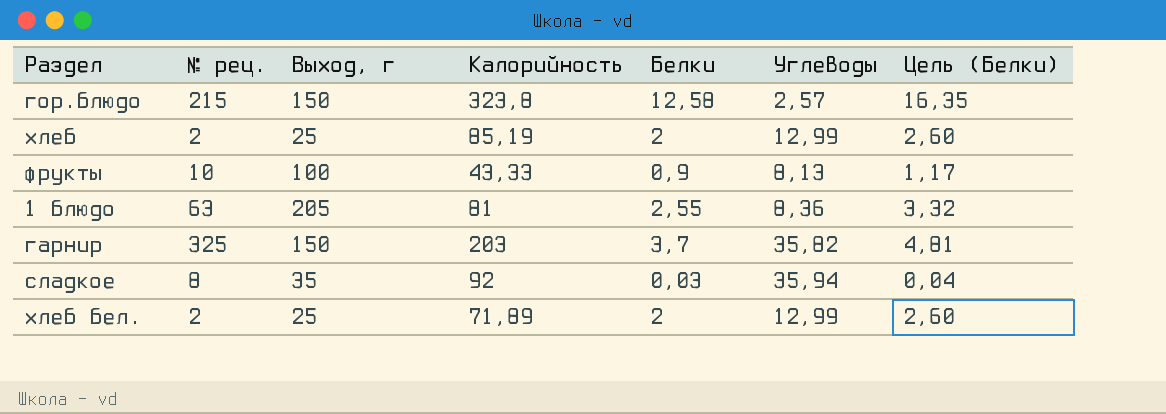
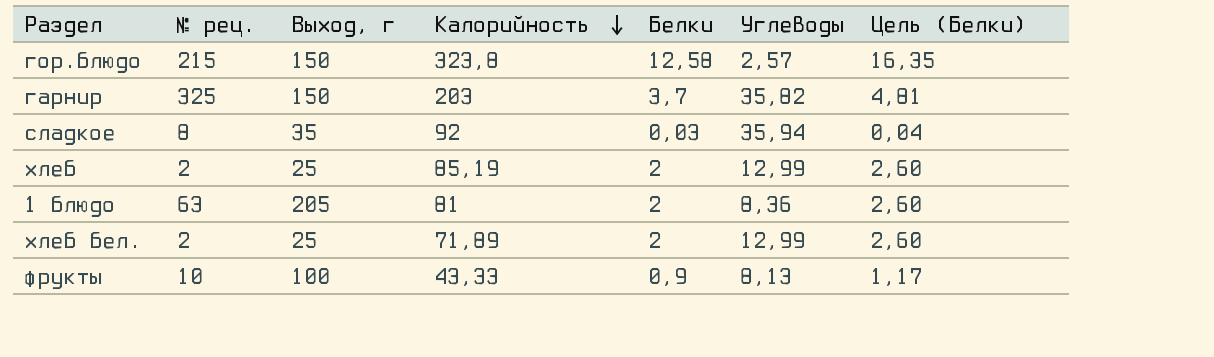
row order: none -> Калорийность descending
1 блюдо | Белки: 2,55 -> 2
1 блюдо | Цель (Белки): 3,32 -> 2,60

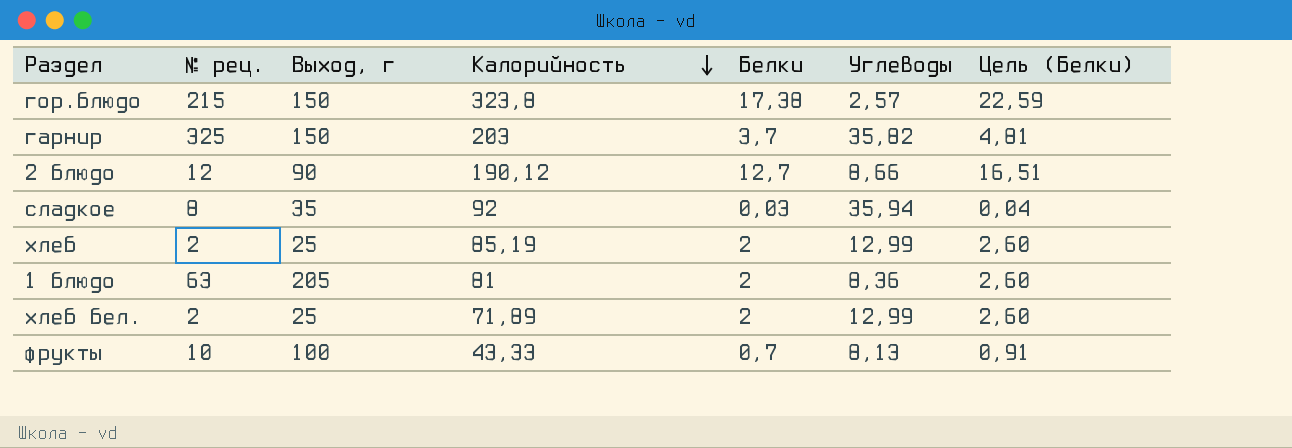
гор.блюдо | Белки: 12,58 -> 17,38
гор.блюдо | Цель (Белки): 16,35 -> 22,59
row 2 блюдо: none -> 12 | 90 | 190,12 | 12,7 | 8,66 | 16,51
фрукты | Белки: 0,9 -> 0,7
фрукты | Цель (Белки): 1,17 -> 0,91

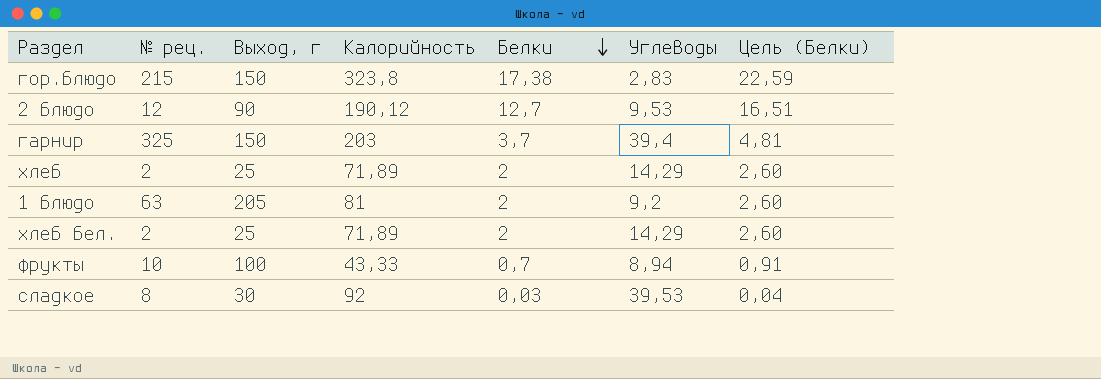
row order: Калорийность descending -> Белки descending
гор.блюдо | Углеводы: 2,57 -> 2,83
2 блюдо | Углеводы: 8,66 -> 9,53
гарнир | Углеводы: 35,82 -> 39,4
хлеб | Калорийность: 85,19 -> 71,89
хлеб | Углеводы: 12,99 -> 14,29
1 блюдо | Углеводы: 8,36 -> 9,2
хлеб бел. | Углеводы: 12,99 -> 14,29
фрукты | Углеводы: 8,13 -> 8,94
сладкое | Выход, г: 35 -> 30
сладкое | Углеводы: 35,94 -> 39,53

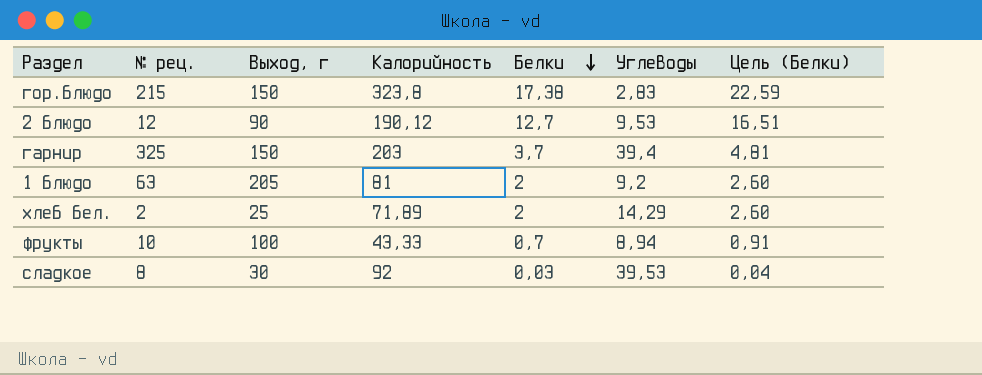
row хлеб: 2 | 25 | 71,89 | 2 | 14,29 | 2,60 -> none

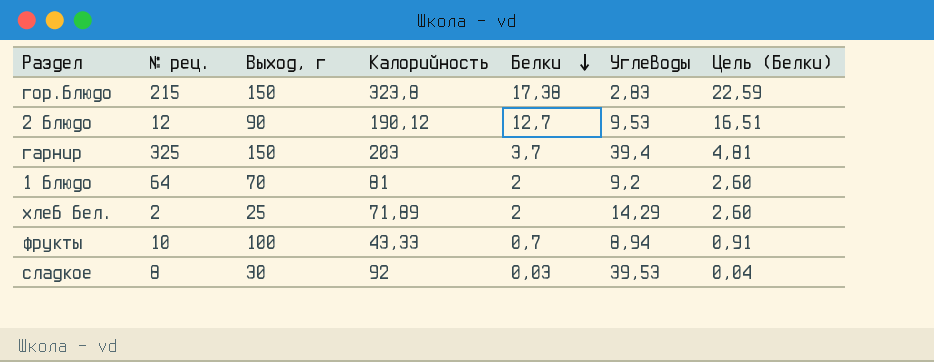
1 блюдо | № рец.: 63 -> 64
1 блюдо | Выход, г: 205 -> 70

